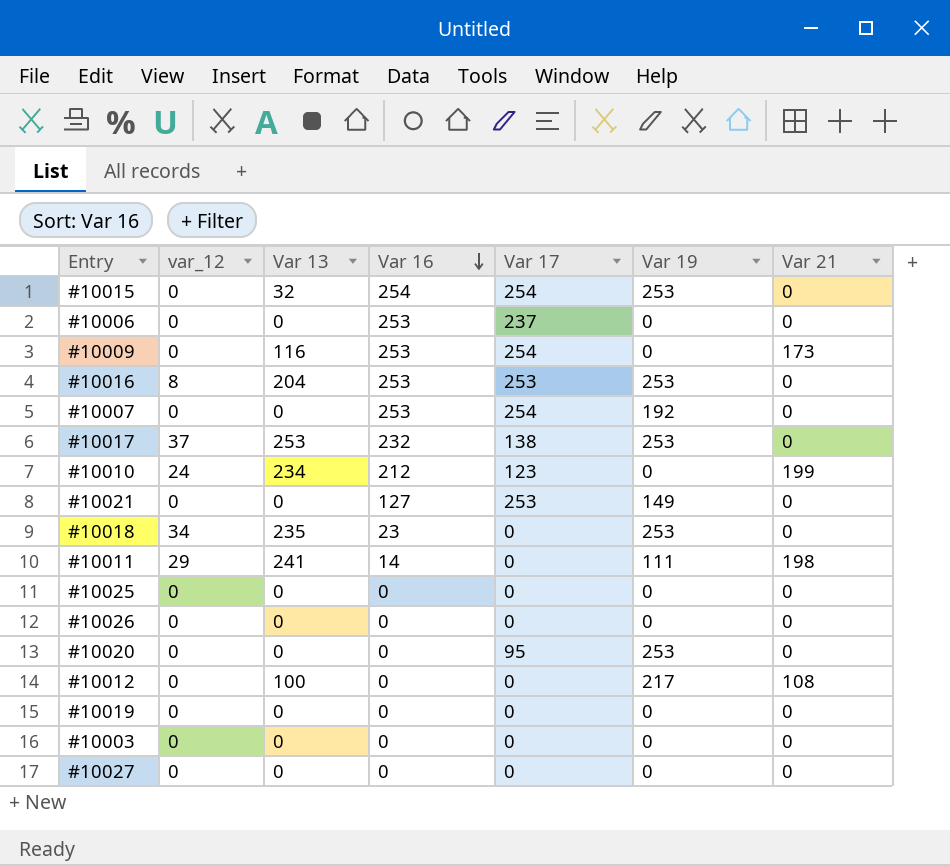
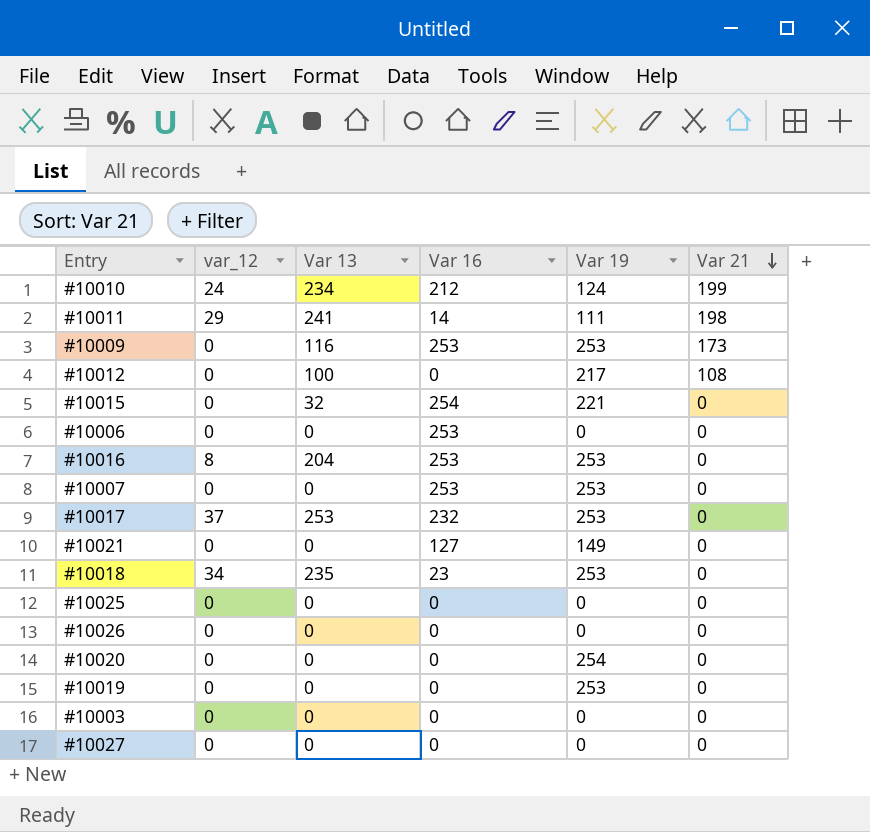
row order: Var 16 descending -> Var 21 descending
column Var 17 | position: 5 -> none
#10010 | Var 19: 0 -> 124
#10009 | Var 19: 0 -> 253
#10015 | Var 19: 253 -> 221
#10007 | Var 19: 192 -> 253
#10020 | Var 19: 253 -> 254
#10019 | Var 19: 0 -> 253

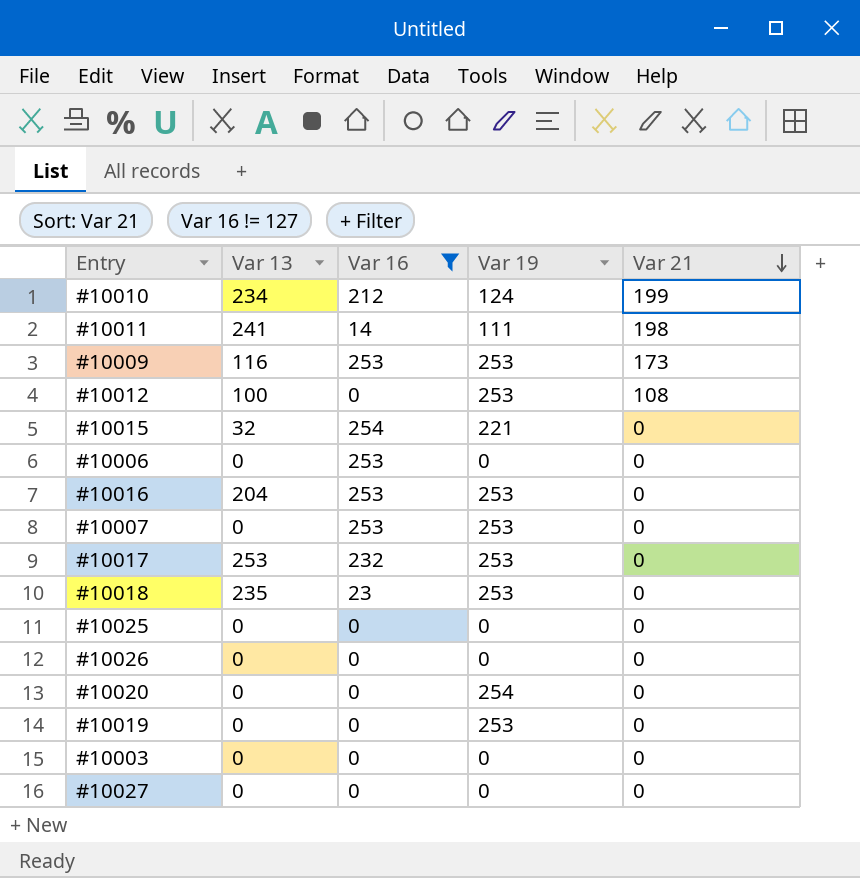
filter: none -> Var 16 != 127
column var_12 | position: 2 -> none
#10012 | Var 19: 217 -> 253

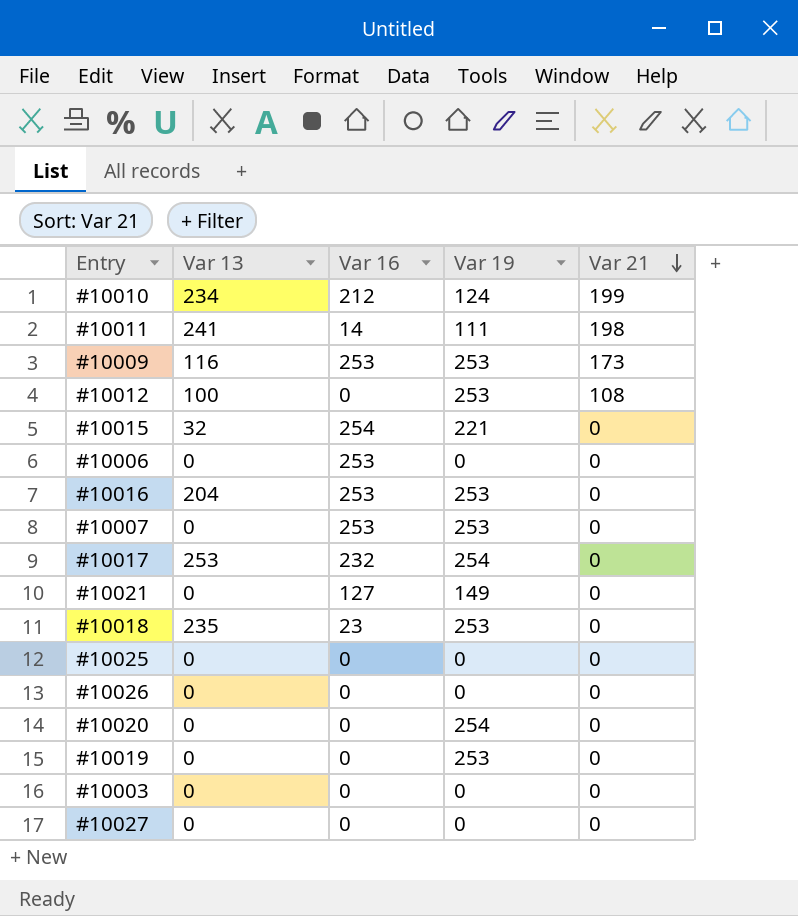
filter: Var 16 != 127 -> none
#10017 | Var 19: 253 -> 254

